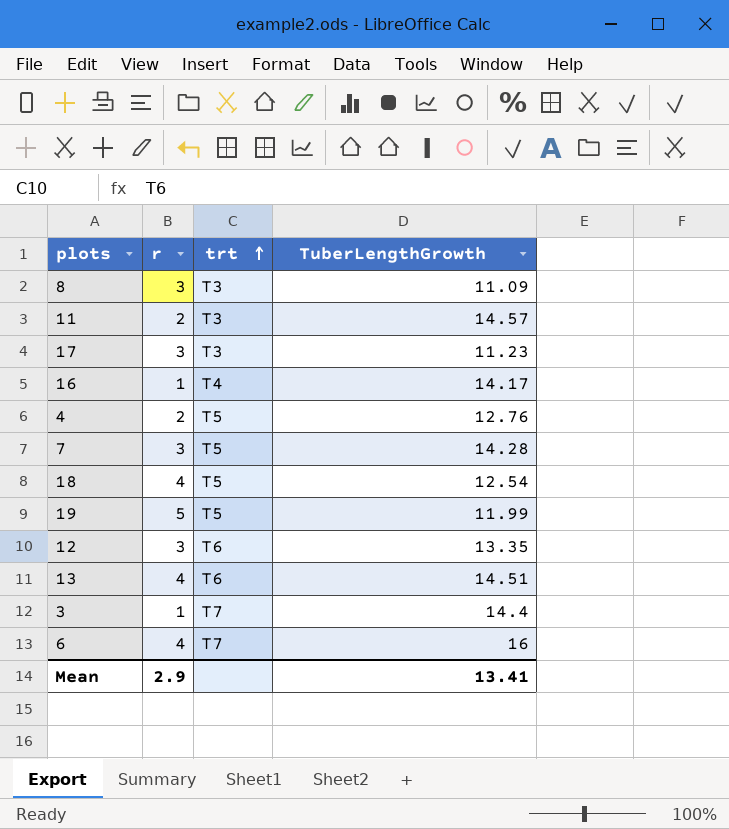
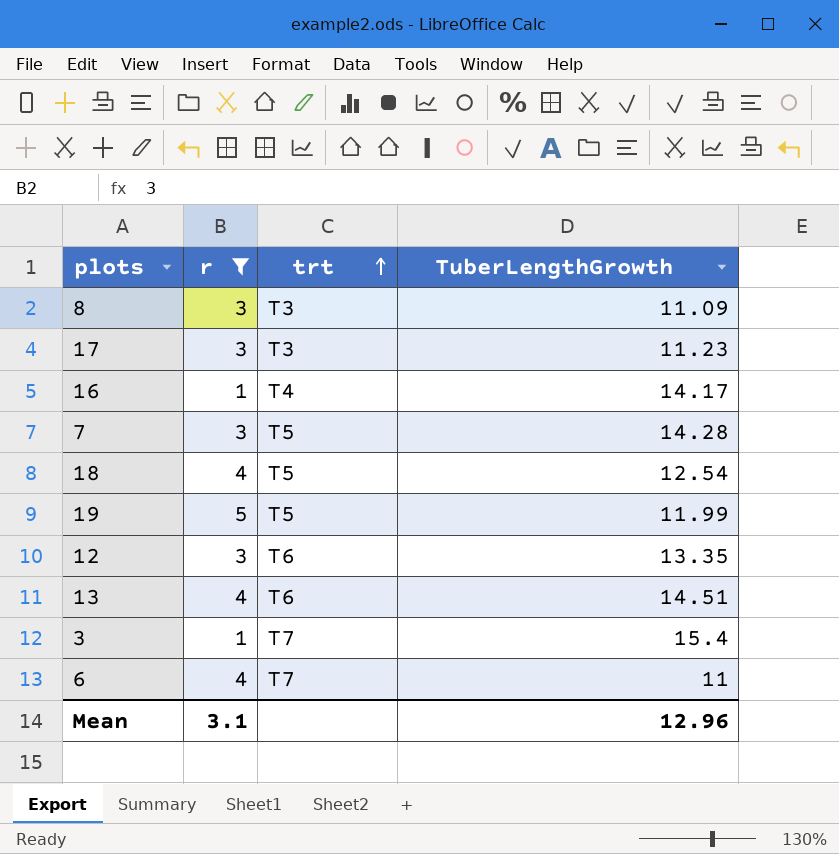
filter: none -> r != 2
3 | TuberLengthGrowth: 14.4 -> 15.4
6 | TuberLengthGrowth: 16 -> 11
Mean | r: 2.9 -> 3.1
Mean | TuberLengthGrowth: 13.41 -> 12.96

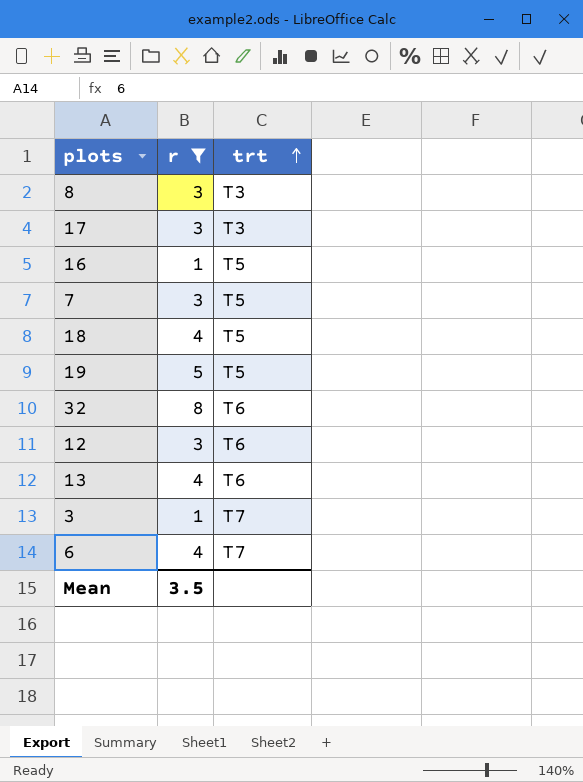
column TuberLengthGrowth | position: 4 -> none
16 | trt: T4 -> T5
row 32: none -> 8 | T6
Mean | r: 3.1 -> 3.5

